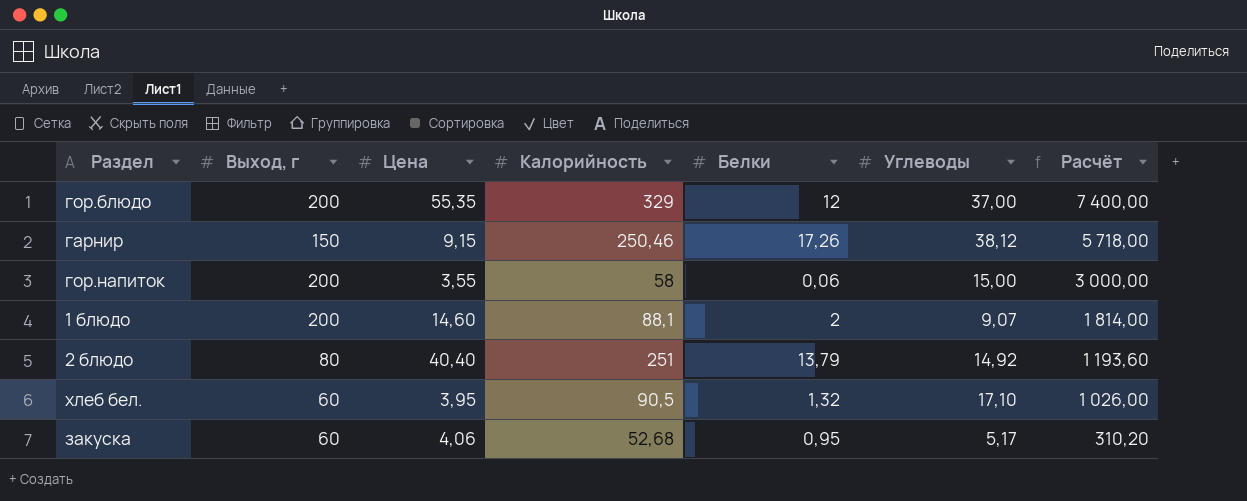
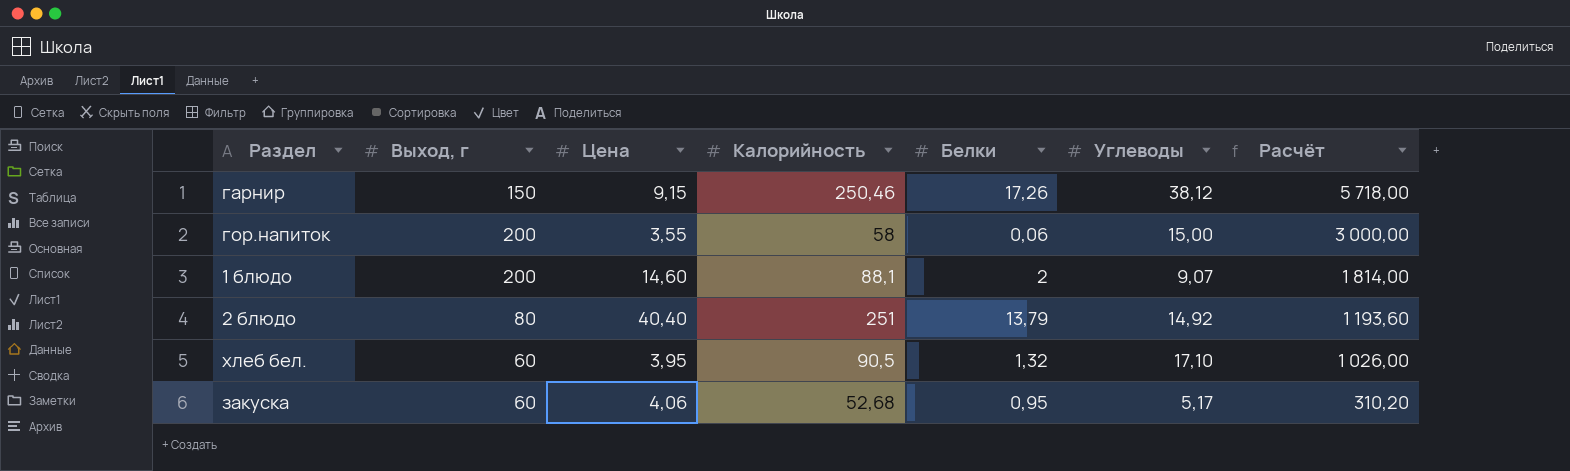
row гор.блюдо: 200 | 55,35 | 329 | 12 | 37,00 | 7 400,00 -> none

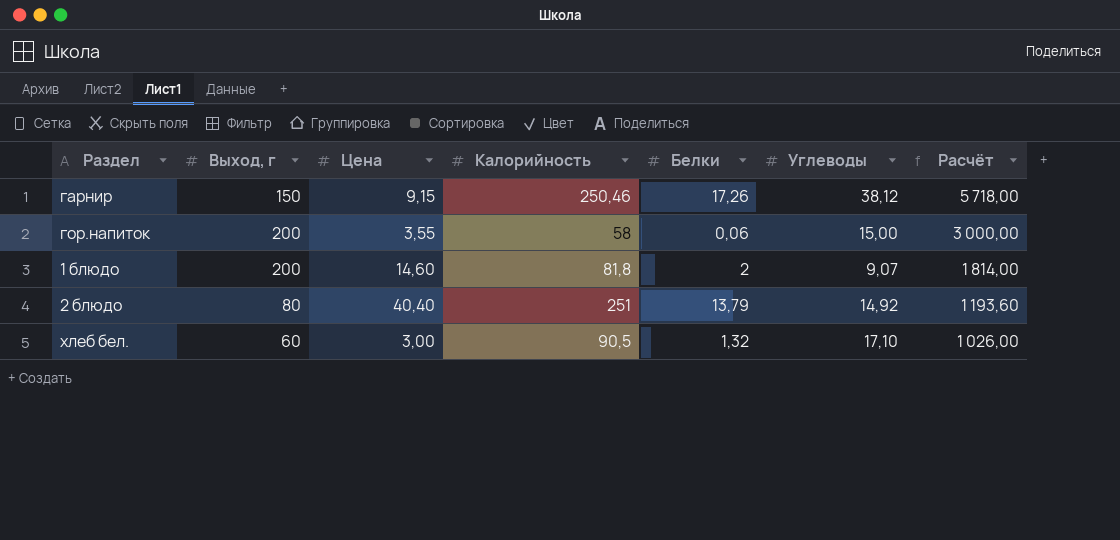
row закуска: 60 | 4,06 | 52,68 | 0,95 | 5,17 | 310,20 -> none
1 блюдо | Калорийность: 88,1 -> 81,8
хлеб бел. | Цена: 3,95 -> 3,00

